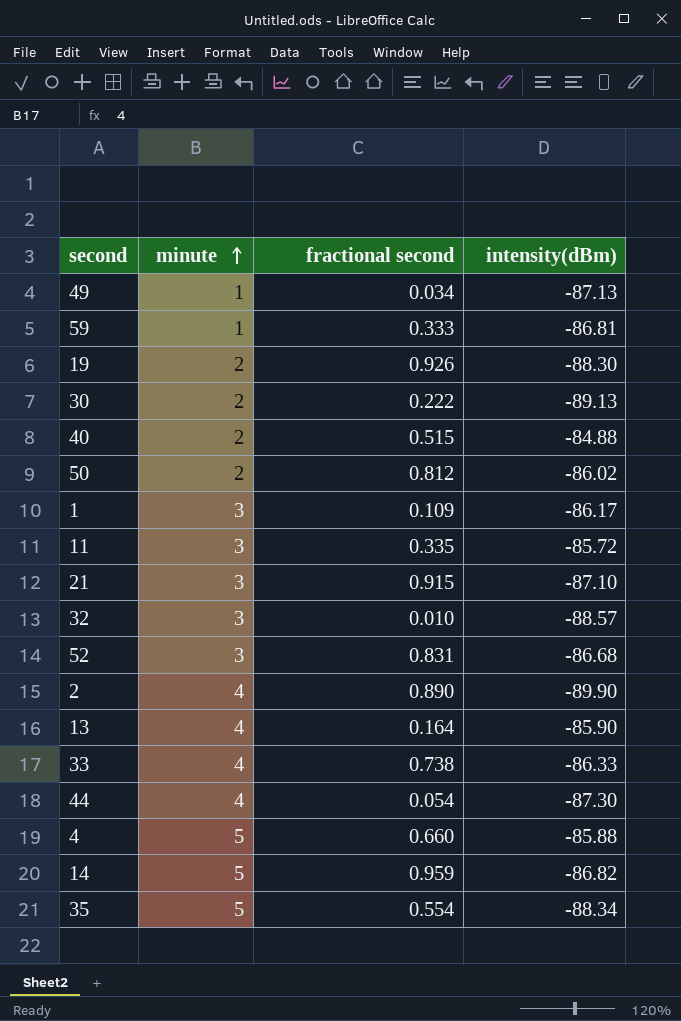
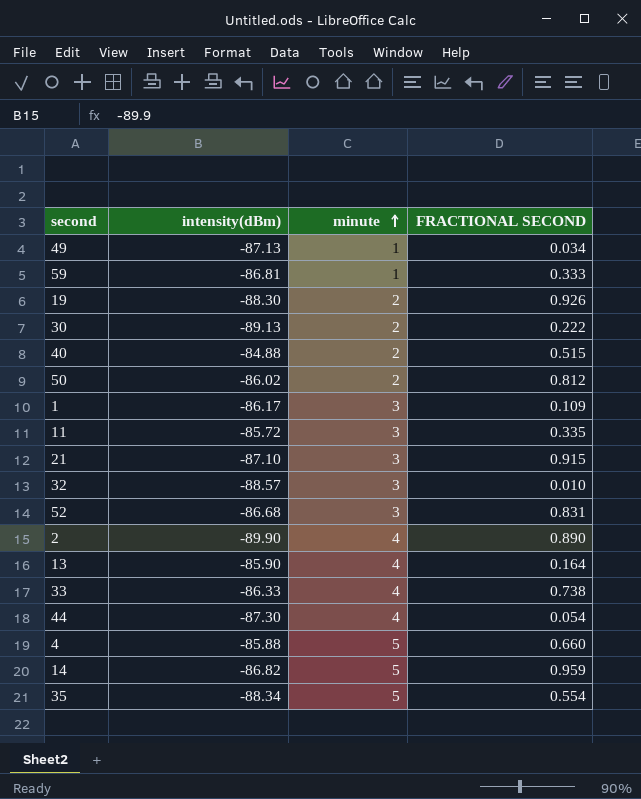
column intensity(dBm) | position: 4 -> 2
column name: fractional second -> FRACTIONAL SECOND

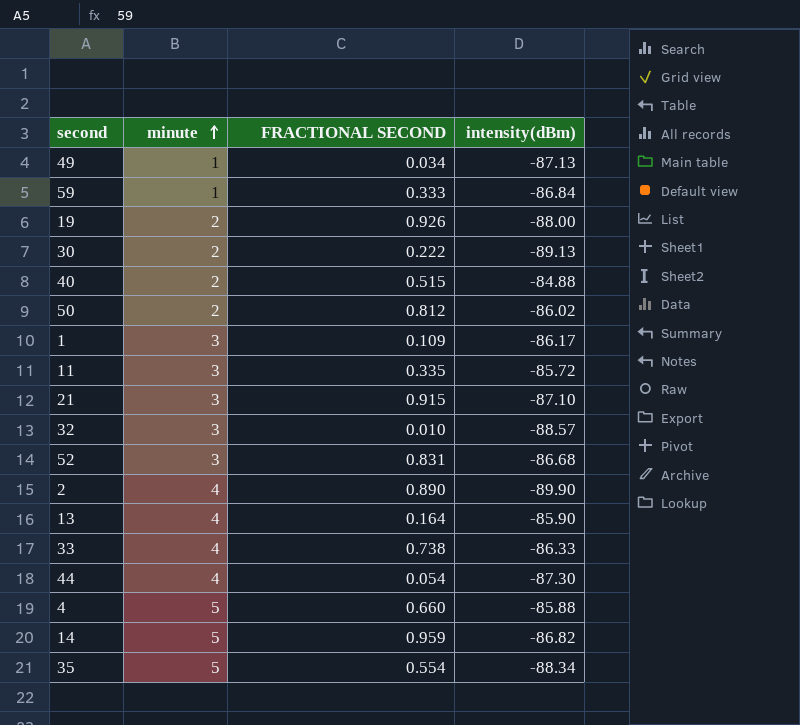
column intensity(dBm) | position: 2 -> 4
59 | intensity(dBm): -86.81 -> -86.84
19 | intensity(dBm): -88.30 -> -88.00

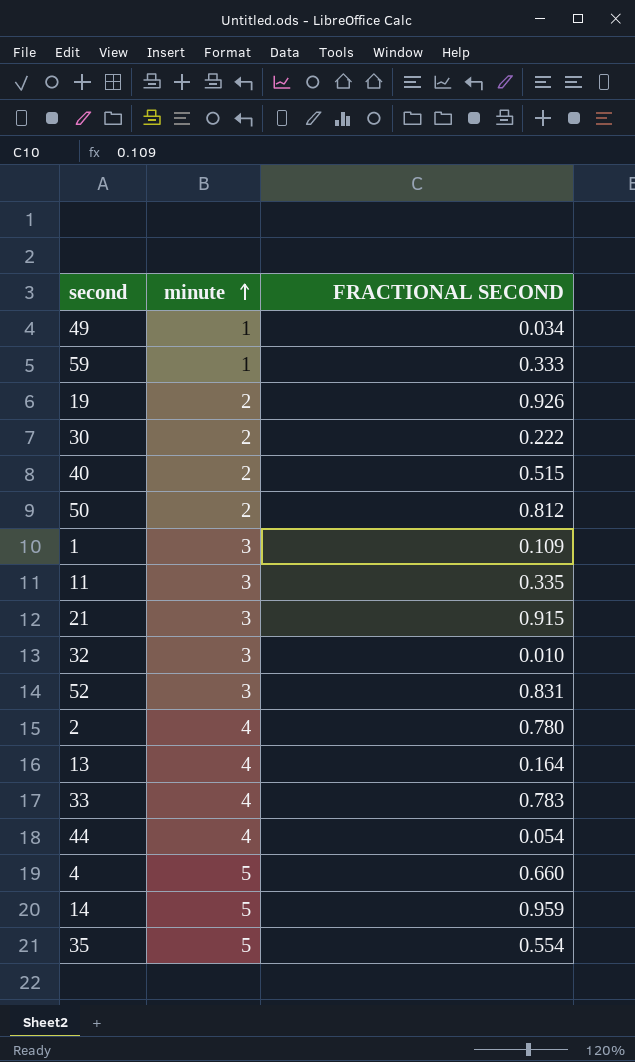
column intensity(dBm) | position: 4 -> none
2 | FRACTIONAL SECOND: 0.890 -> 0.780
33 | FRACTIONAL SECOND: 0.738 -> 0.783

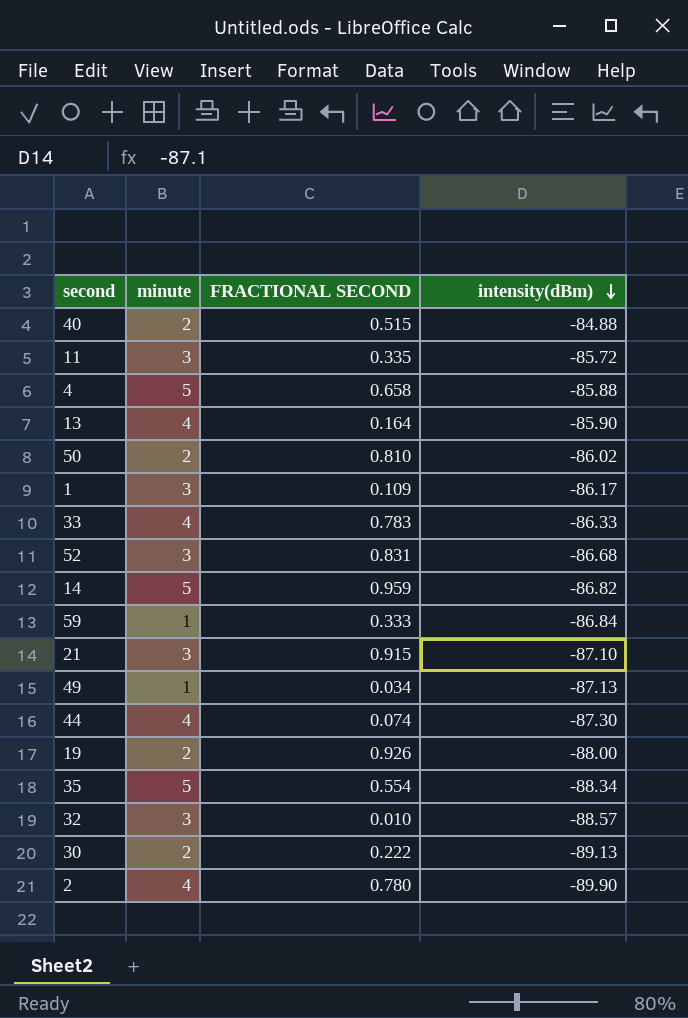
row order: minute ascending -> intensity(dBm) descending
column intensity(dBm) | position: none -> 4
4 | FRACTIONAL SECOND: 0.660 -> 0.658
50 | FRACTIONAL SECOND: 0.812 -> 0.810
44 | FRACTIONAL SECOND: 0.054 -> 0.074

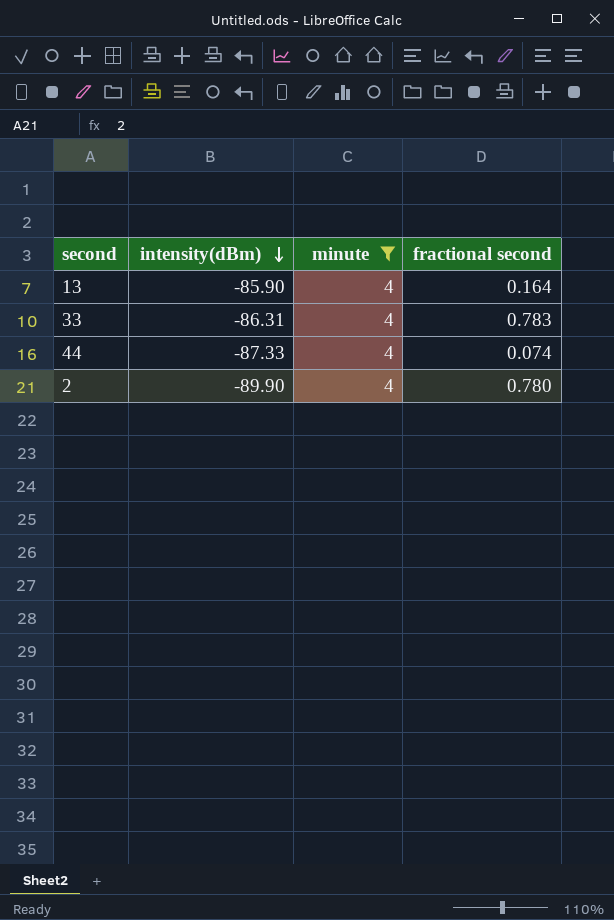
filter: none -> minute = 4
column intensity(dBm) | position: 4 -> 2
column name: FRACTIONAL SECOND -> fractional second
33 | intensity(dBm): -86.33 -> -86.31
44 | intensity(dBm): -87.30 -> -87.33

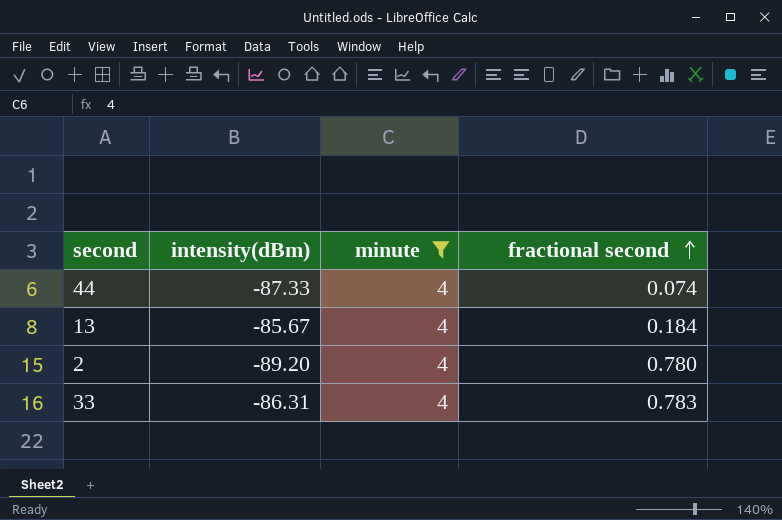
row order: intensity(dBm) descending -> fractional second ascending
13 | intensity(dBm): -85.90 -> -85.67
13 | fractional second: 0.164 -> 0.184
2 | intensity(dBm): -89.90 -> -89.20

